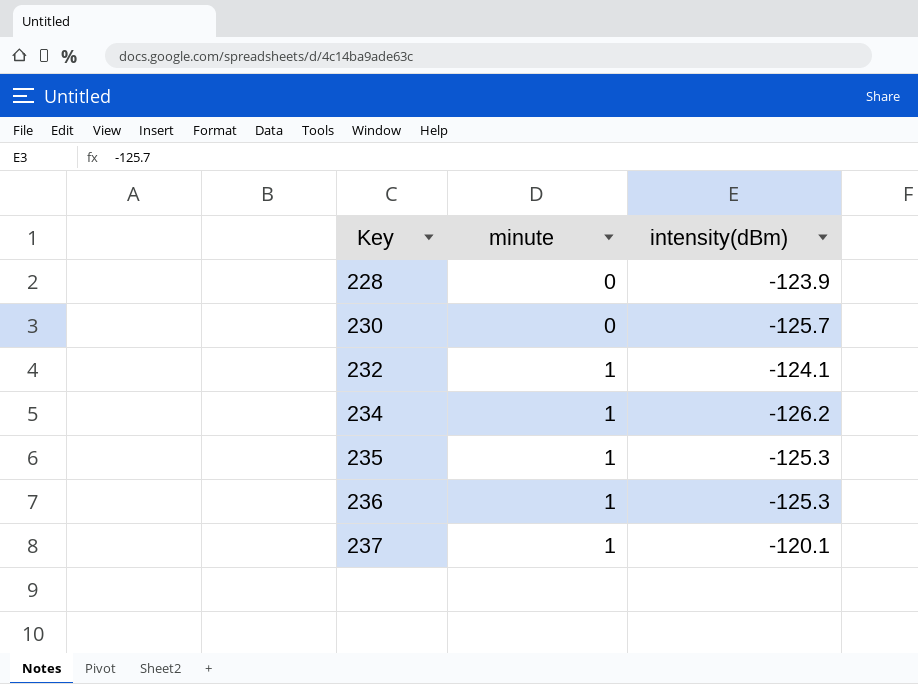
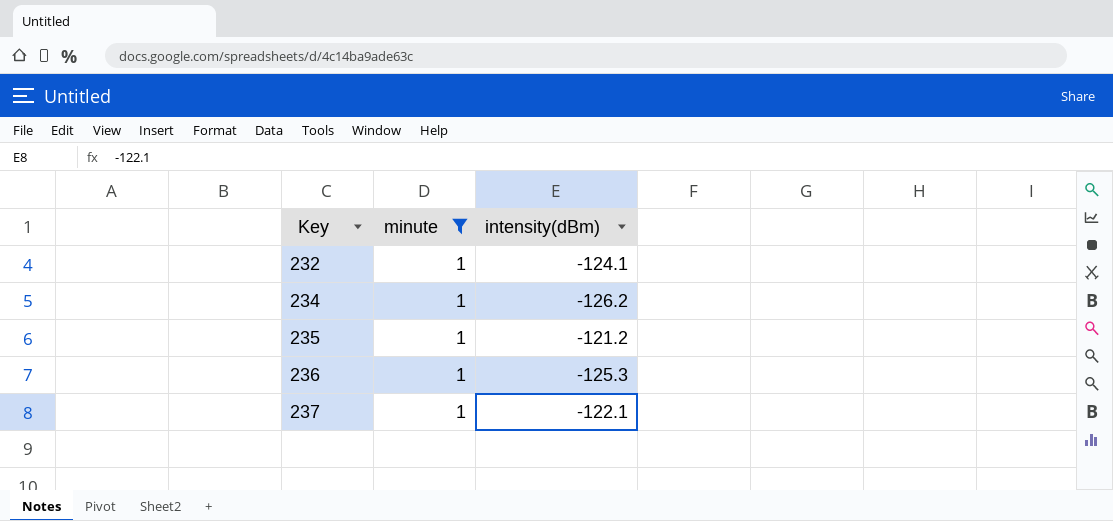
filter: none -> minute = 1
235 | intensity(dBm): -125.3 -> -121.2
237 | intensity(dBm): -120.1 -> -122.1

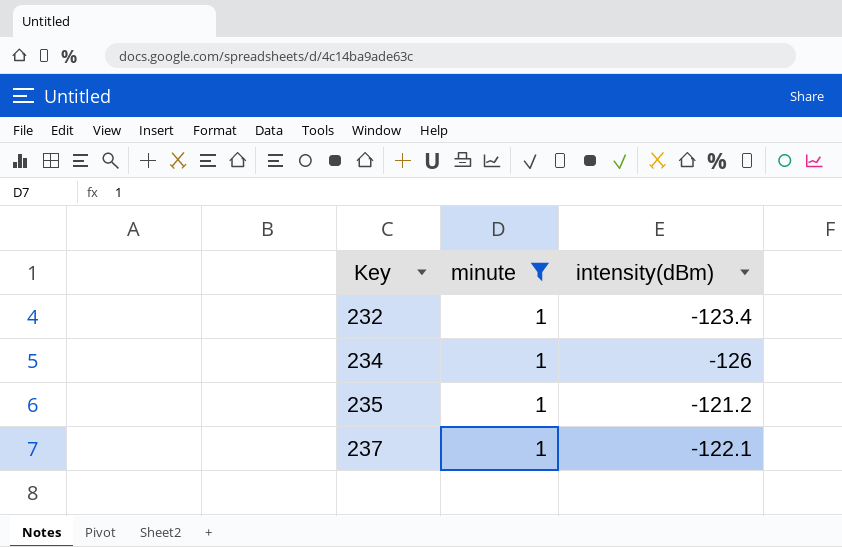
row 236: 1 | -125.3 -> none
232 | intensity(dBm): -124.1 -> -123.4
234 | intensity(dBm): -126.2 -> -126

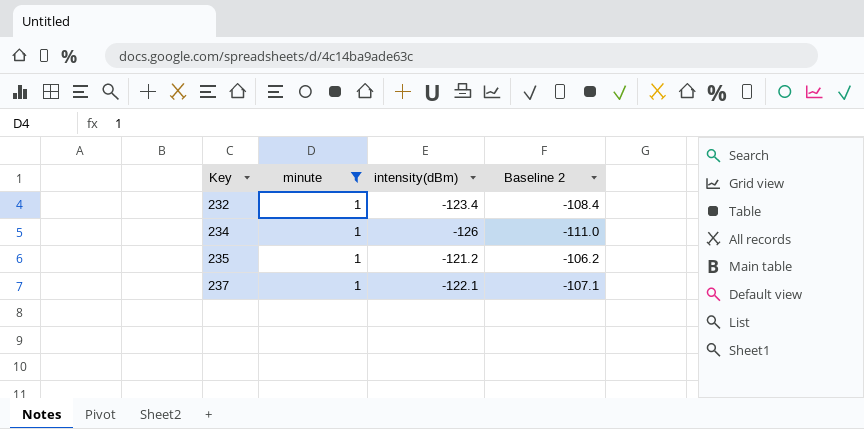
column Baseline 2 | formula: none -> [intensity(dBm)] + 15

